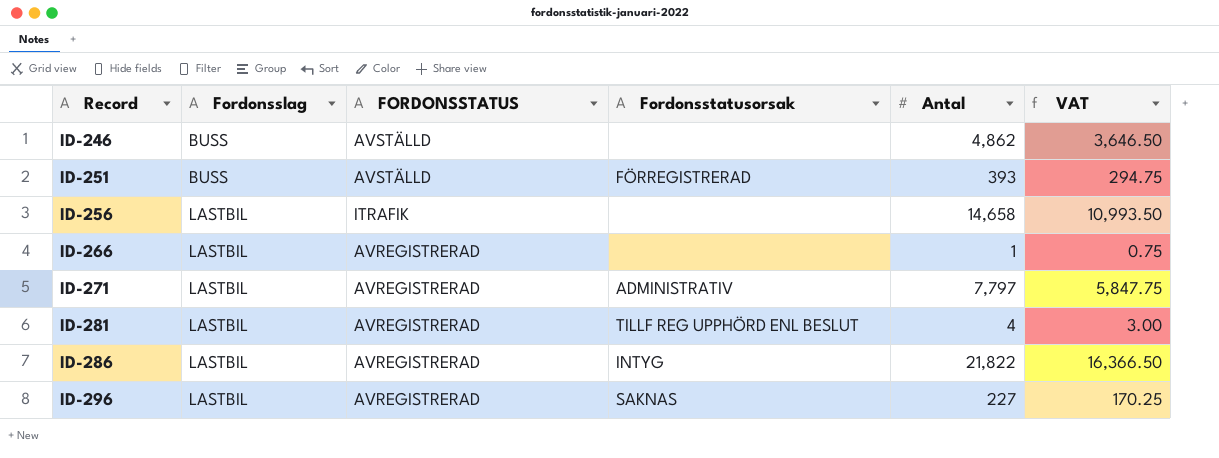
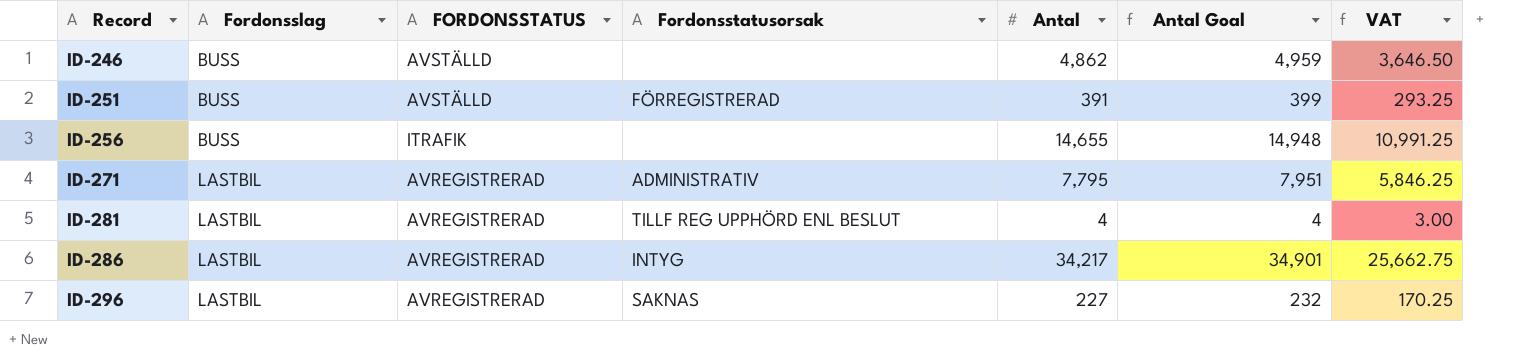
column Antal Goal | formula: none -> [Antal] * 1.02
row ID-266: LASTBIL | AVREGISTRERAD | none | 1 | 0.75 -> none
ID-251 | Antal: 393 -> 391
ID-251 | VAT: 294.75 -> 293.25
ID-256 | Fordonsslag: LASTBIL -> BUSS
ID-256 | Antal: 14,658 -> 14,655
ID-256 | VAT: 10,993.50 -> 10,991.25
ID-271 | Antal: 7,797 -> 7,795
ID-271 | VAT: 5,847.75 -> 5,846.25
ID-286 | Antal: 21,822 -> 34,217
ID-286 | VAT: 16,366.50 -> 25,662.75

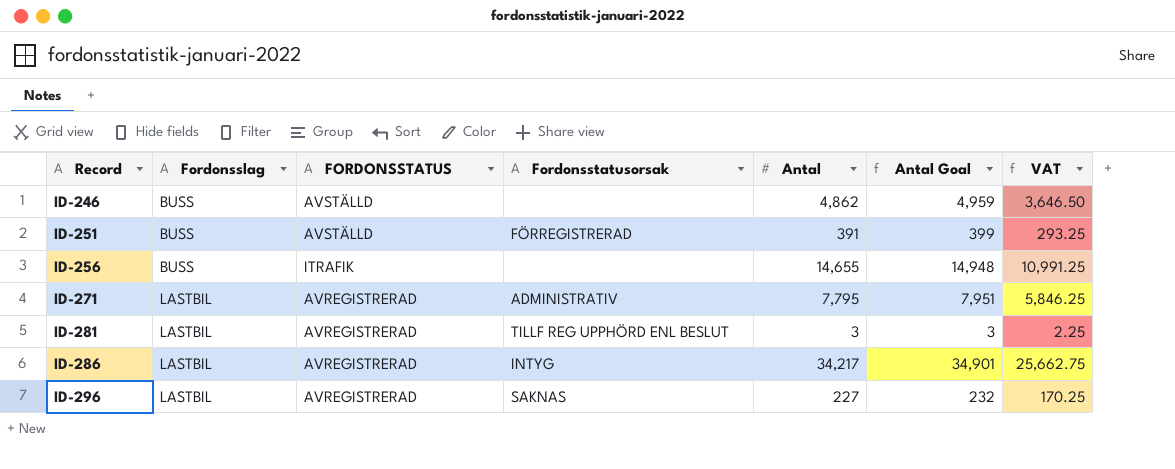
ID-281 | Antal: 4 -> 3
ID-281 | Antal Goal: 4 -> 3
ID-281 | VAT: 3.00 -> 2.25

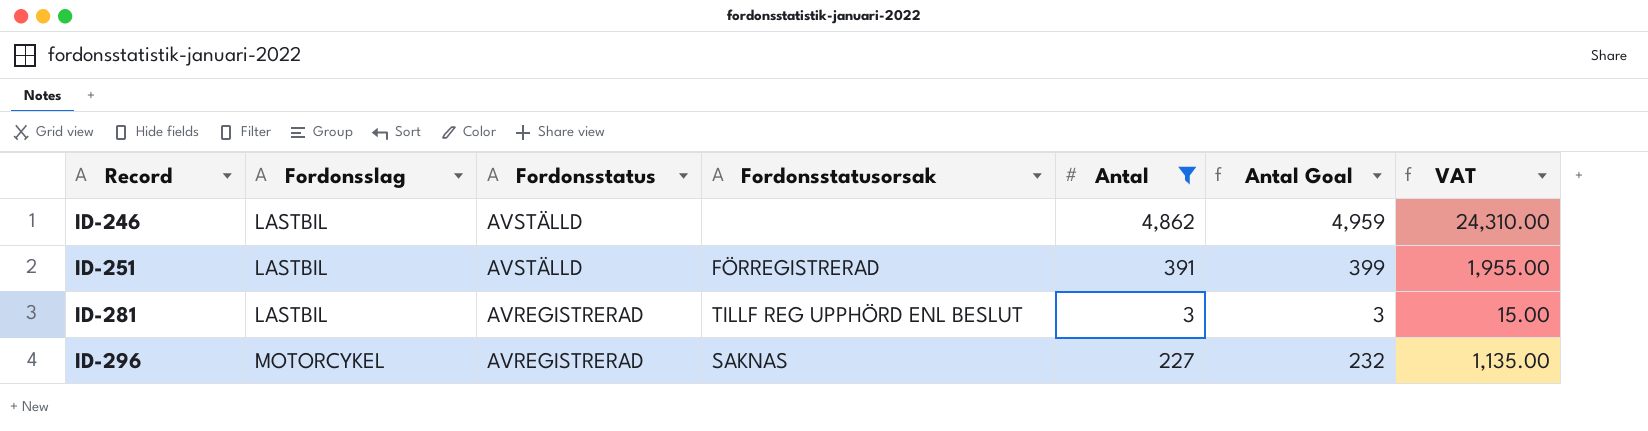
filter: none -> Antal <= 4,862
column name: FORDONSSTATUS -> Fordonsstatus
column VAT | formula: [Antal] * 0.75 -> [Antal] * 5
ID-246 | Fordonsslag: BUSS -> LASTBIL
ID-251 | Fordonsslag: BUSS -> LASTBIL
ID-296 | Fordonsslag: LASTBIL -> MOTORCYKEL

